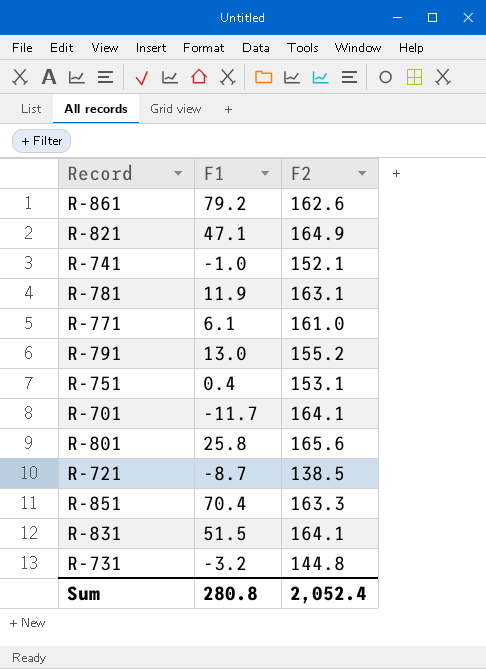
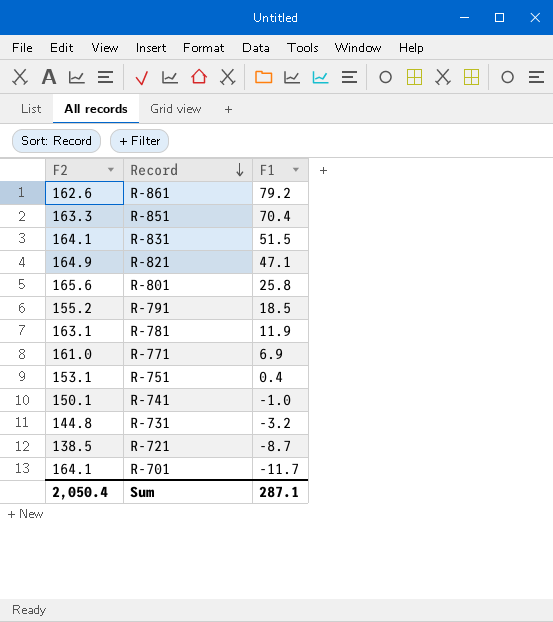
row order: none -> Record descending
column F2 | position: 3 -> 1
R-791 | F1: 13.0 -> 18.5
R-771 | F1: 6.1 -> 6.9
R-741 | F2: 152.1 -> 150.1
Sum | F2: 2,052.4 -> 2,050.4
Sum | F1: 280.8 -> 287.1

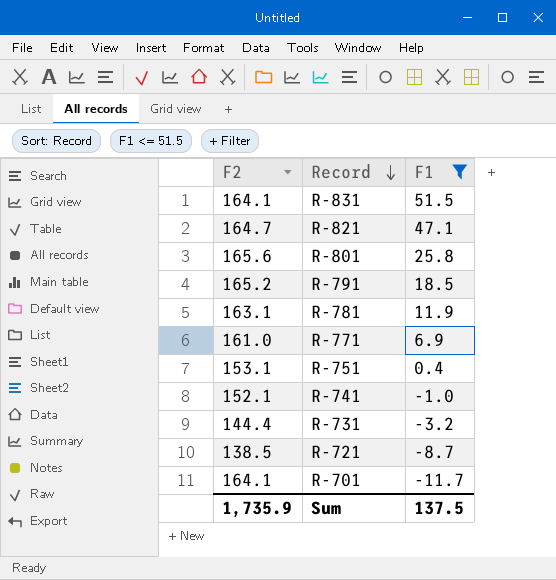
filter: none -> F1 <= 51.5
R-821 | F2: 164.9 -> 164.7
R-791 | F2: 155.2 -> 165.2
R-741 | F2: 150.1 -> 152.1
R-731 | F2: 144.8 -> 144.4
Sum | F2: 2,050.4 -> 1,735.9
Sum | F1: 287.1 -> 137.5

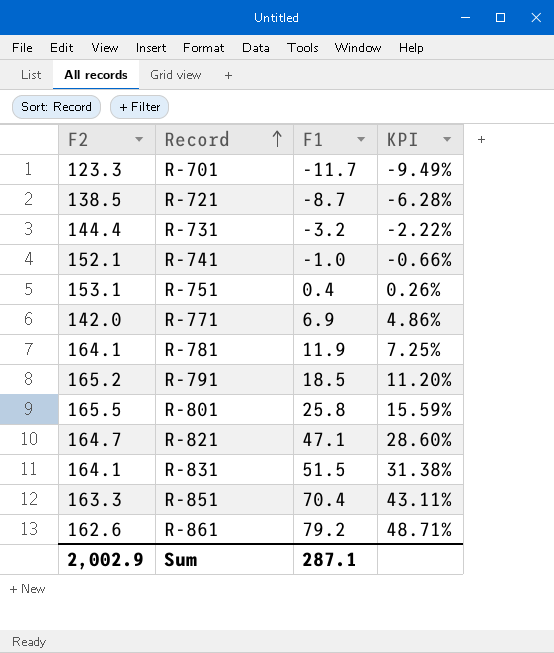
filter: F1 <= 51.5 -> none
row order: Record descending -> Record ascending
column KPI | formula: none -> [F1] / [F2]
R-701 | F2: 164.1 -> 123.3
R-771 | F2: 161.0 -> 142.0
R-781 | F2: 163.1 -> 164.1
R-801 | F2: 165.6 -> 165.5
Sum | F2: 1,735.9 -> 2,002.9
Sum | F1: 137.5 -> 287.1

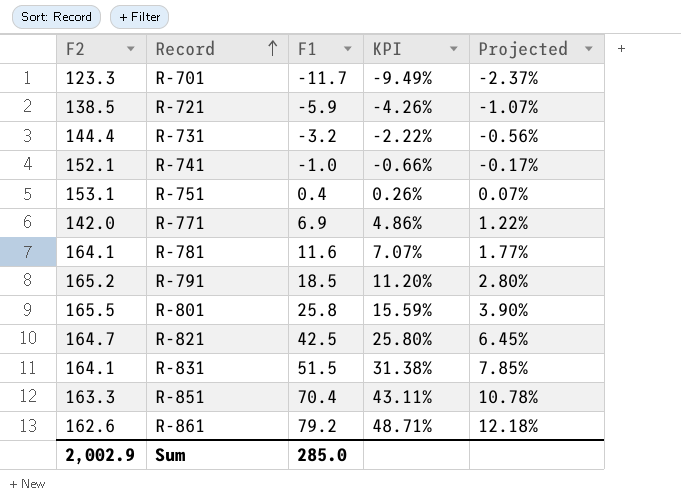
column Projected | formula: none -> [KPI] * 0.25
R-721 | F1: -8.7 -> -5.9
R-721 | KPI: -6.28% -> -4.26%
R-781 | F1: 11.9 -> 11.6
R-781 | KPI: 7.25% -> 7.07%
R-821 | F1: 47.1 -> 42.5
R-821 | KPI: 28.60% -> 25.80%
Sum | F1: 287.1 -> 285.0

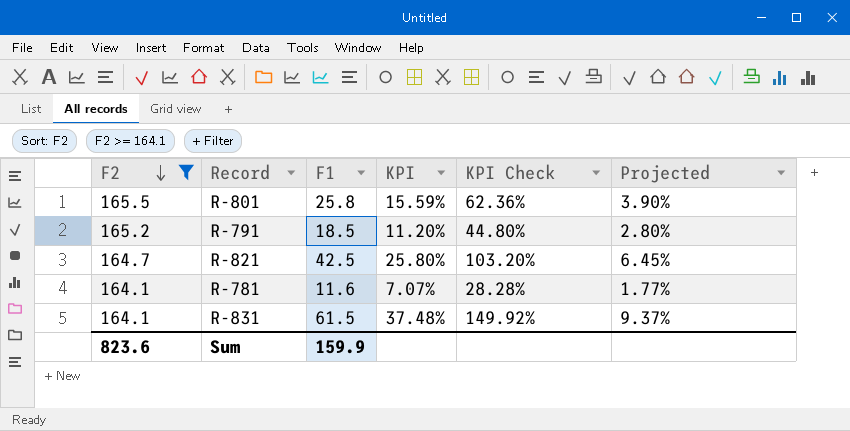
filter: none -> F2 >= 164.1
row order: Record ascending -> F2 descending
column KPI Check | formula: none -> [KPI] * 4
R-831 | F1: 51.5 -> 61.5
R-831 | KPI: 31.38% -> 37.48%
R-831 | Projected: 7.85% -> 9.37%
Sum | F2: 2,002.9 -> 823.6
Sum | F1: 285.0 -> 159.9

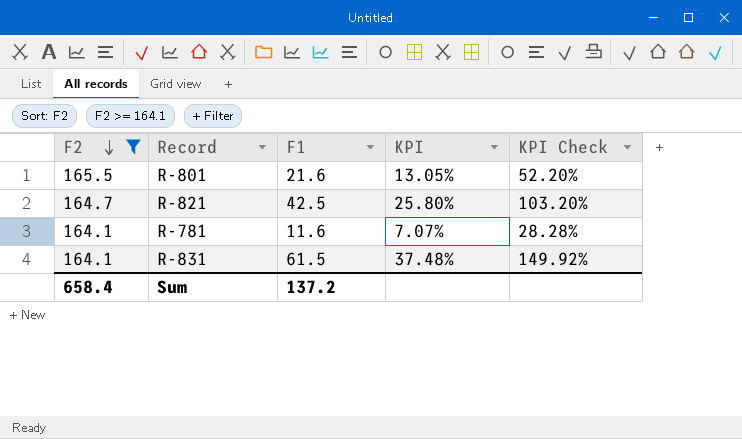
column Projected | formula: [KPI] * 0.25 -> none
row R-791: 165.2 | 18.5 | 11.20% | 44.80% | 2.80% -> none
R-801 | F1: 25.8 -> 21.6
R-801 | KPI: 15.59% -> 13.05%
R-801 | KPI Check: 62.36% -> 52.20%
Sum | F2: 823.6 -> 658.4
Sum | F1: 159.9 -> 137.2

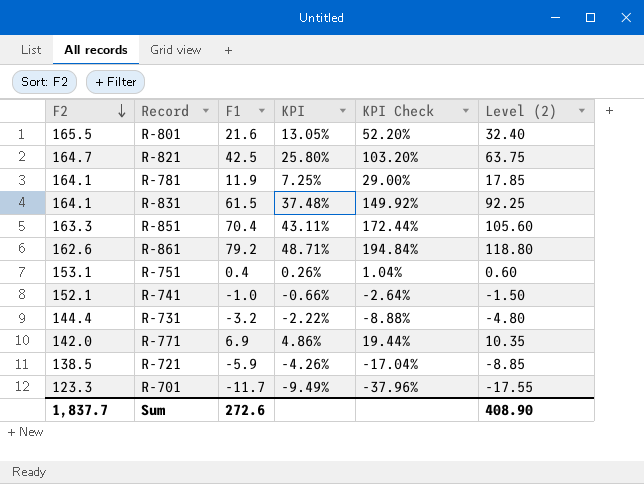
filter: F2 >= 164.1 -> none
column Level (2) | formula: none -> [F1] * 1.5
R-781 | F1: 11.6 -> 11.9
R-781 | KPI: 7.07% -> 7.25%
R-781 | KPI Check: 28.28% -> 29.00%
Sum | F2: 658.4 -> 1,837.7
Sum | F1: 137.2 -> 272.6

